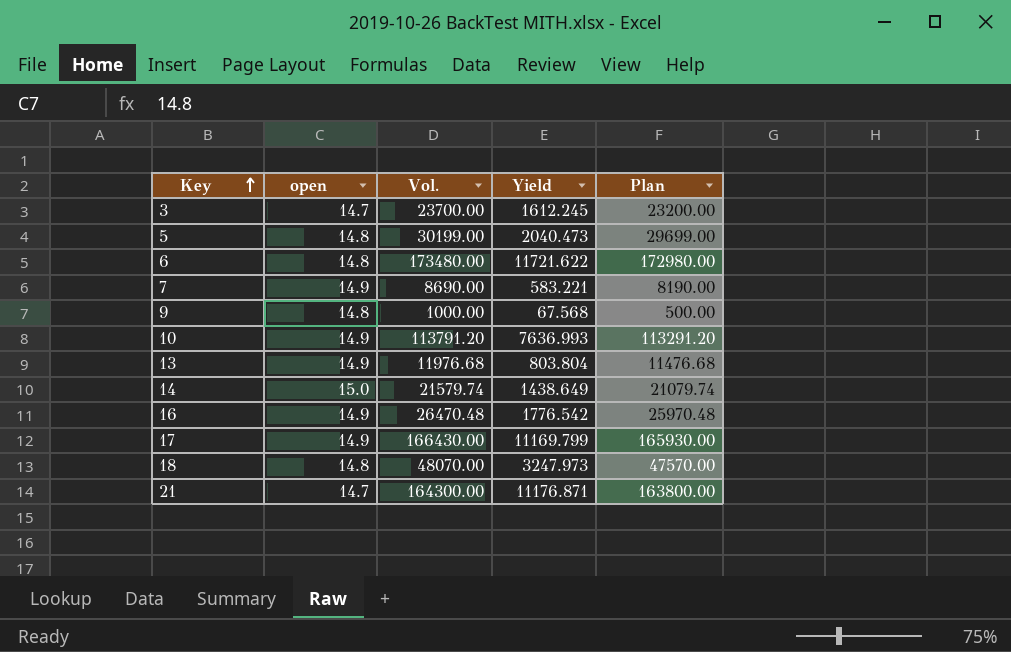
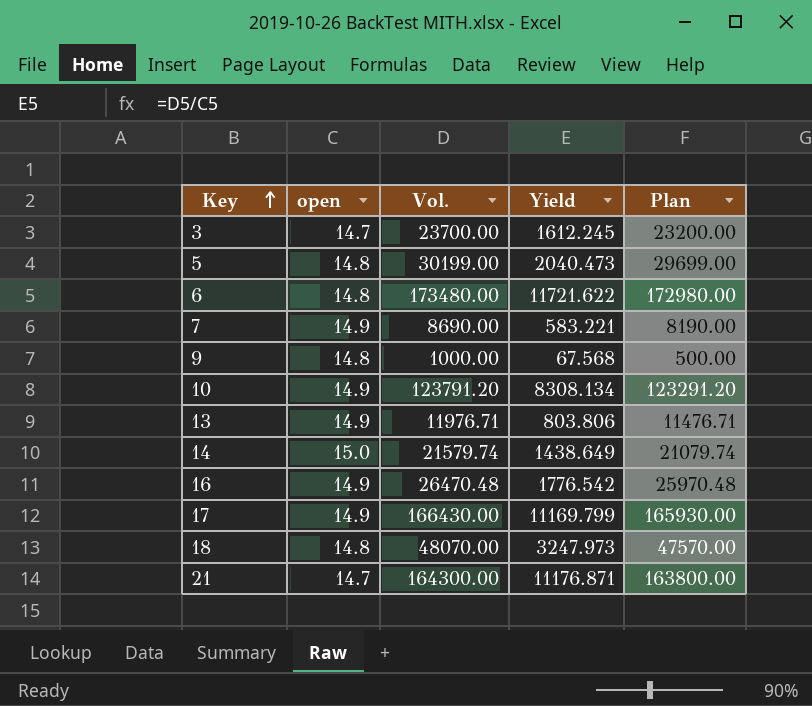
10 | Vol.: 113791.20 -> 123791.20
10 | Yield: 7636.993 -> 8308.134
10 | Plan: 113291.20 -> 123291.20
13 | Vol.: 11976.68 -> 11976.71
13 | Yield: 803.804 -> 803.806
13 | Plan: 11476.68 -> 11476.71

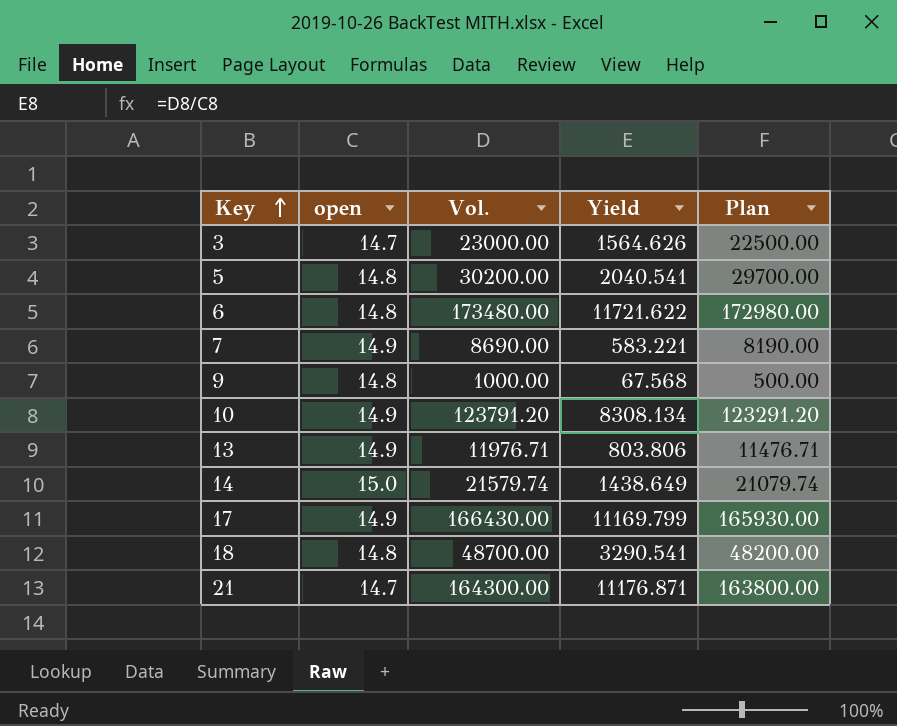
row 16: 14.9 | 26470.48 | 1776.542 | 25970.48 -> none
3 | Vol.: 23700.00 -> 23000.00
3 | Yield: 1612.245 -> 1564.626
3 | Plan: 23200.00 -> 22500.00
5 | Vol.: 30199.00 -> 30200.00
5 | Yield: 2040.473 -> 2040.541
5 | Plan: 29699.00 -> 29700.00
18 | Vol.: 48070.00 -> 48700.00
18 | Yield: 3247.973 -> 3290.541
18 | Plan: 47570.00 -> 48200.00

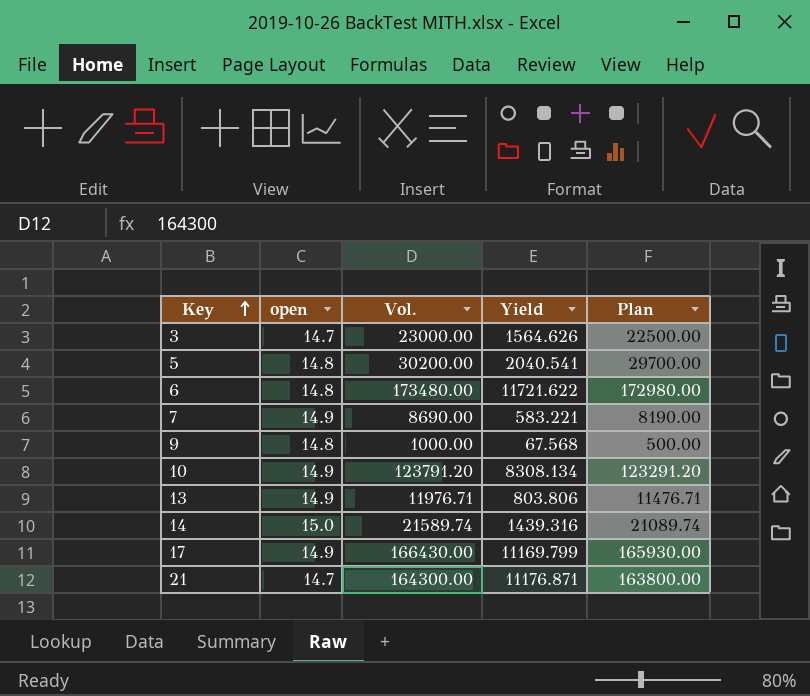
row 18: 14.8 | 48700.00 | 3290.541 | 48200.00 -> none
14 | Vol.: 21579.74 -> 21589.74
14 | Yield: 1438.649 -> 1439.316
14 | Plan: 21079.74 -> 21089.74

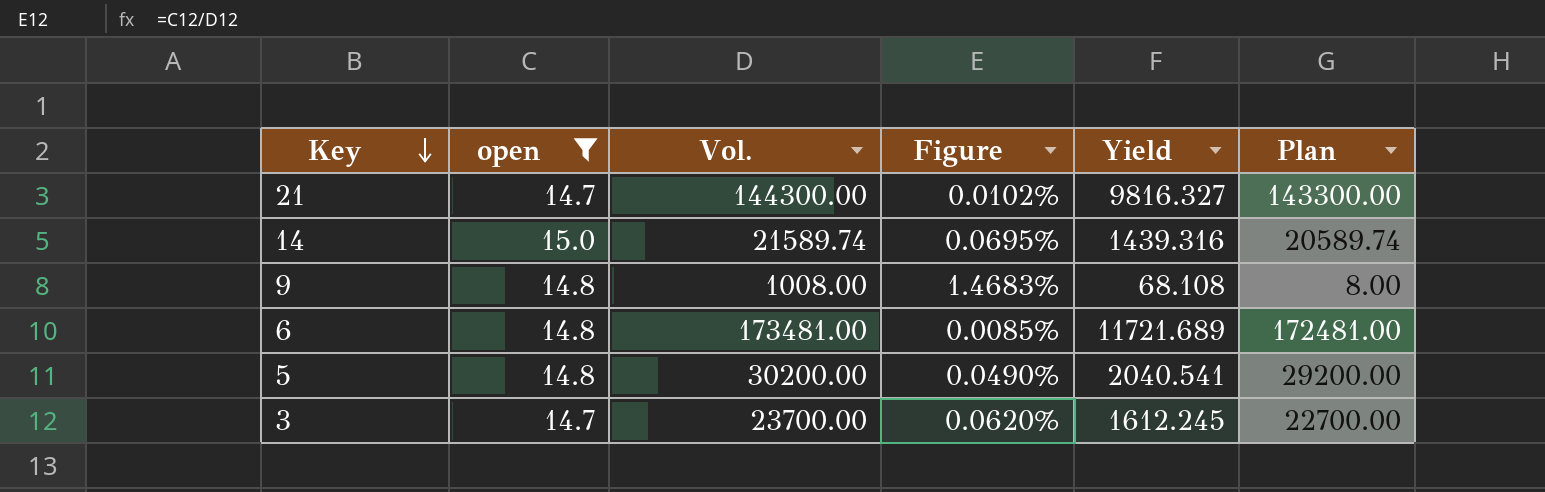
filter: none -> open != 14.9
row order: Key ascending -> Key descending
column Figure | formula: none -> [open] / [Vol.]
column Plan | formula: [Vol.] - 500 -> [Vol.] - 1000
21 | Vol.: 164300.00 -> 144300.00
21 | Yield: 11176.871 -> 9816.327
9 | Vol.: 1000.00 -> 1008.00
9 | Yield: 67.568 -> 68.108
6 | Vol.: 173480.00 -> 173481.00
6 | Yield: 11721.622 -> 11721.689
3 | Vol.: 23000.00 -> 23700.00
3 | Yield: 1564.626 -> 1612.245

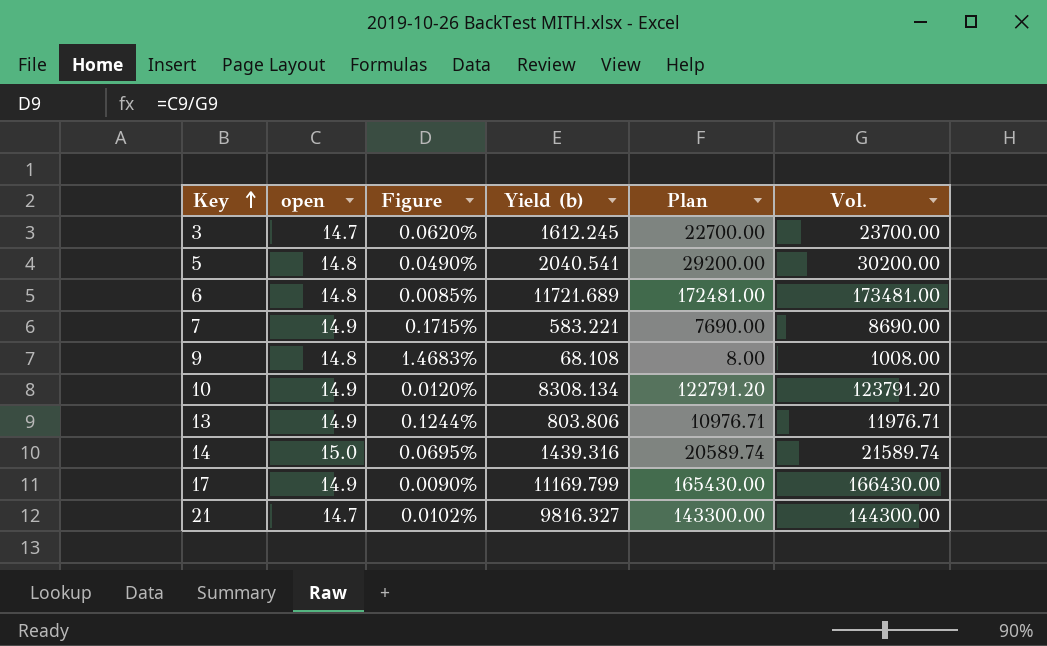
filter: open != 14.9 -> none
row order: Key descending -> Key ascending
column name: Yield -> Yield (b)
column Vol. | position: 3 -> 6

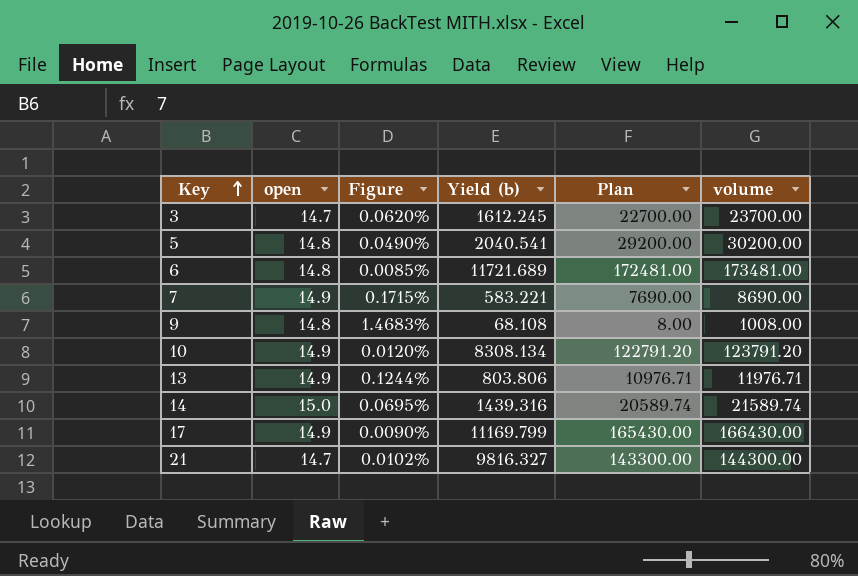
column name: Vol. -> volume

